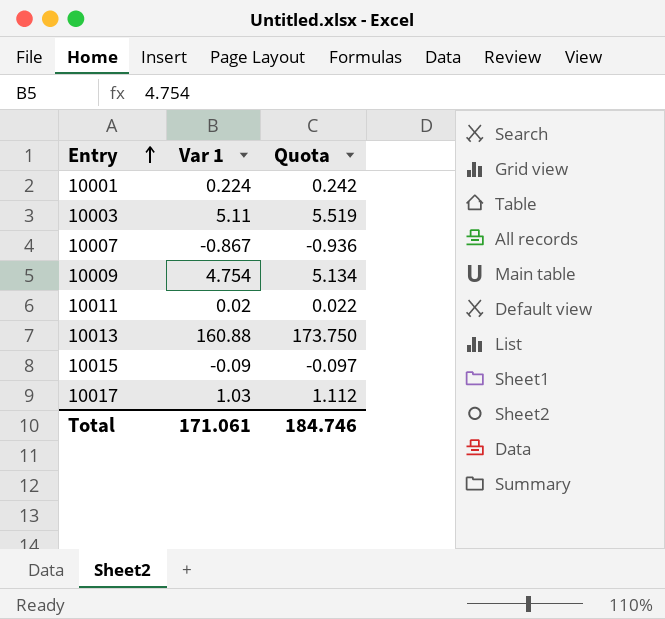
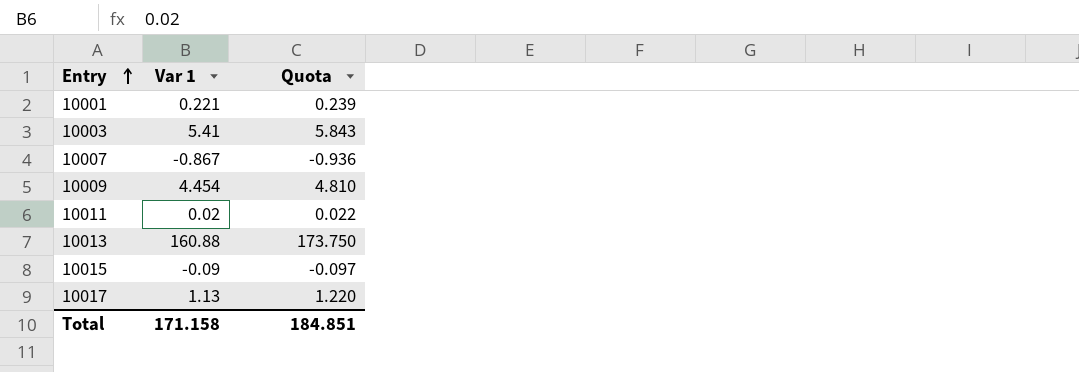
10001 | Var 1: 0.224 -> 0.221
10001 | Quota: 0.242 -> 0.239
10003 | Var 1: 5.11 -> 5.41
10003 | Quota: 5.519 -> 5.843
10009 | Var 1: 4.754 -> 4.454
10009 | Quota: 5.134 -> 4.810
10017 | Var 1: 1.03 -> 1.13
10017 | Quota: 1.112 -> 1.220
Total | Var 1: 171.061 -> 171.158
Total | Quota: 184.746 -> 184.851

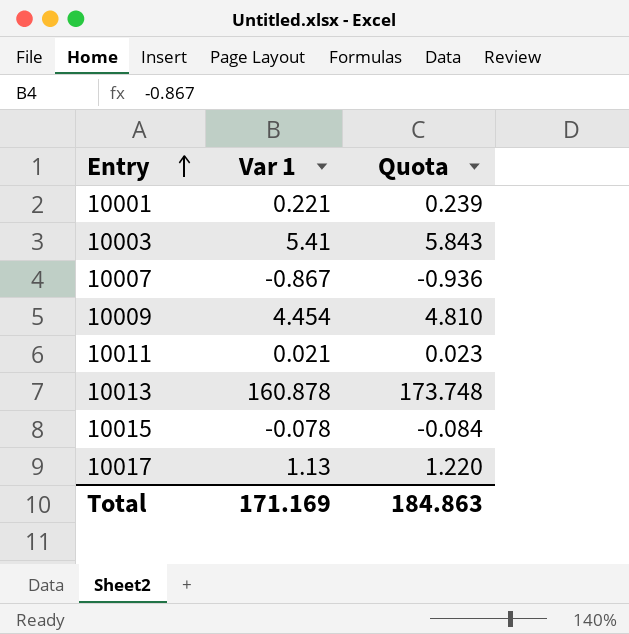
10011 | Var 1: 0.02 -> 0.021
10011 | Quota: 0.022 -> 0.023
10013 | Var 1: 160.88 -> 160.878
10013 | Quota: 173.750 -> 173.748
10015 | Var 1: -0.09 -> -0.078
10015 | Quota: -0.097 -> -0.084
Total | Var 1: 171.158 -> 171.169
Total | Quota: 184.851 -> 184.863

